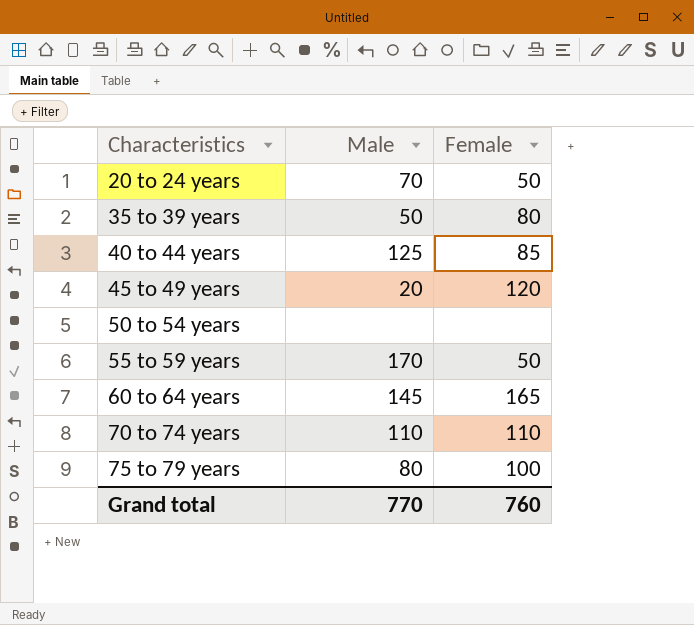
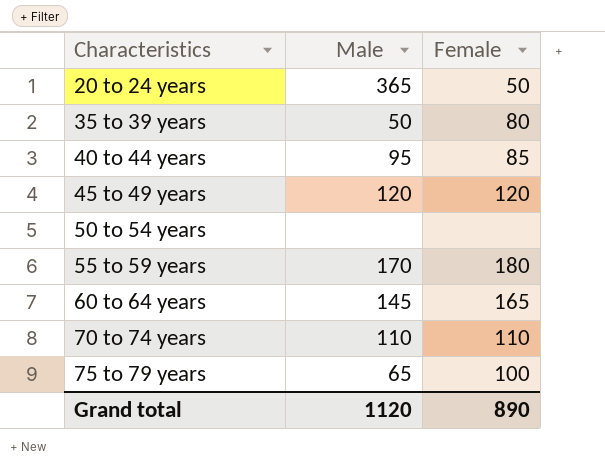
20 to 24 years | Male: 70 -> 365
40 to 44 years | Male: 125 -> 95
45 to 49 years | Male: 20 -> 120
55 to 59 years | Female: 50 -> 180
75 to 79 years | Male: 80 -> 65
Grand total | Male: 770 -> 1120
Grand total | Female: 760 -> 890

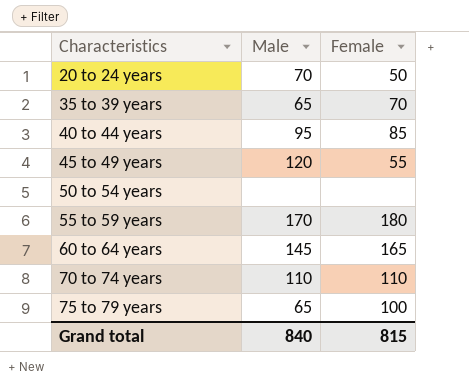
20 to 24 years | Male: 365 -> 70
35 to 39 years | Male: 50 -> 65
35 to 39 years | Female: 80 -> 70
45 to 49 years | Female: 120 -> 55
Grand total | Male: 1120 -> 840
Grand total | Female: 890 -> 815

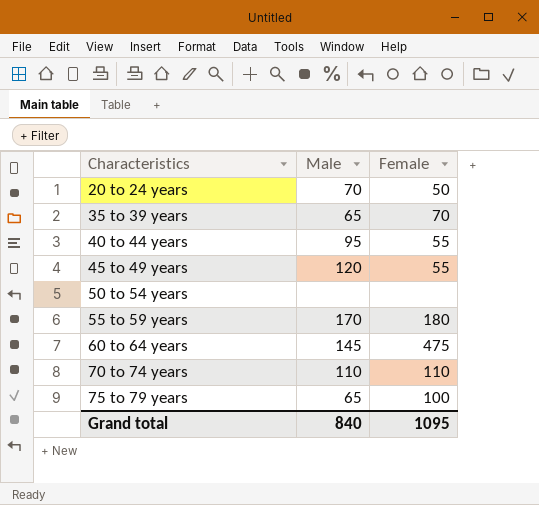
40 to 44 years | Female: 85 -> 55
60 to 64 years | Female: 165 -> 475
Grand total | Female: 815 -> 1095

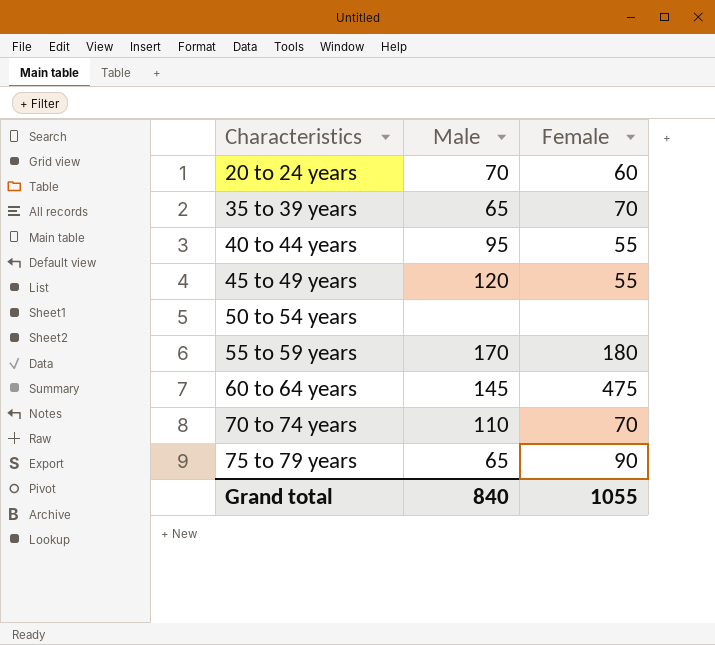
20 to 24 years | Female: 50 -> 60
70 to 74 years | Female: 110 -> 70
75 to 79 years | Female: 100 -> 90
Grand total | Female: 1095 -> 1055

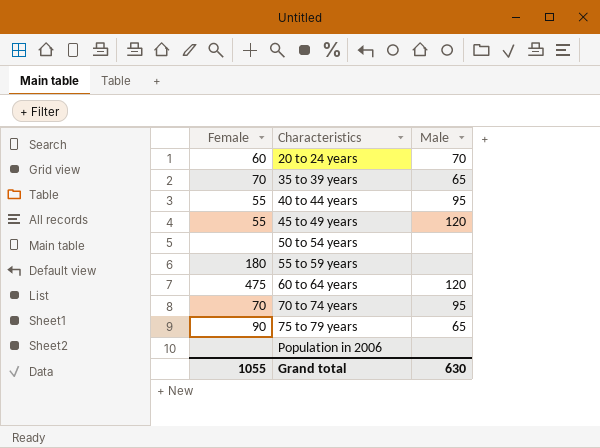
column Female | position: 3 -> 1
55 to 59 years | Male: 170 -> none
60 to 64 years | Male: 145 -> 120
70 to 74 years | Male: 110 -> 95
row Population in 2006: none -> none | none
Grand total | Male: 840 -> 630

